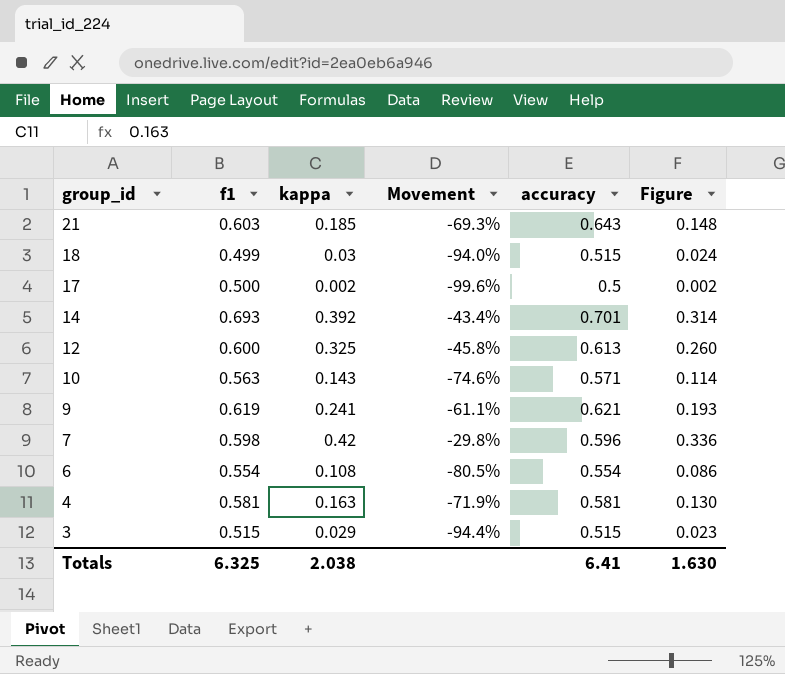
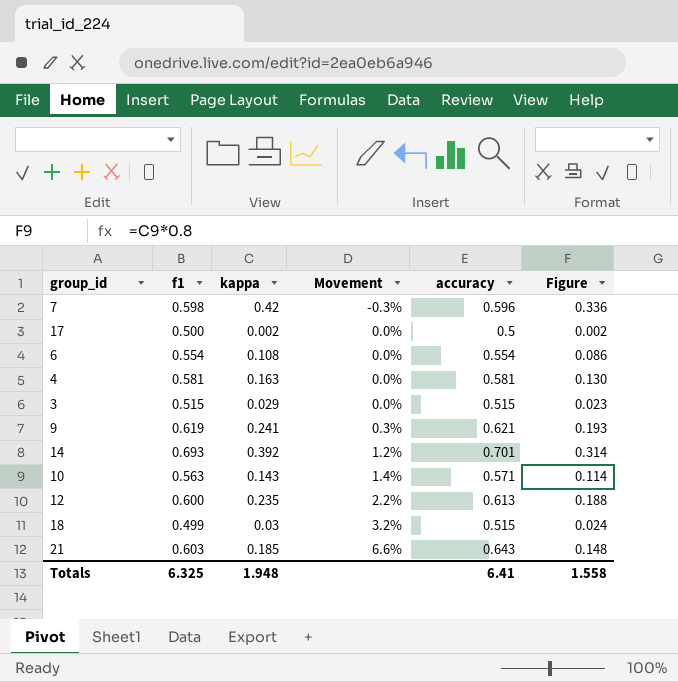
row order: group_id descending -> Movement ascending
column Movement | formula: ([kappa] - [f1]) / [f1] -> ([accuracy] - [f1]) / [f1]
12 | kappa: 0.325 -> 0.235
12 | Figure: 0.260 -> 0.188
Totals | kappa: 2.038 -> 1.948
Totals | Figure: 1.630 -> 1.558

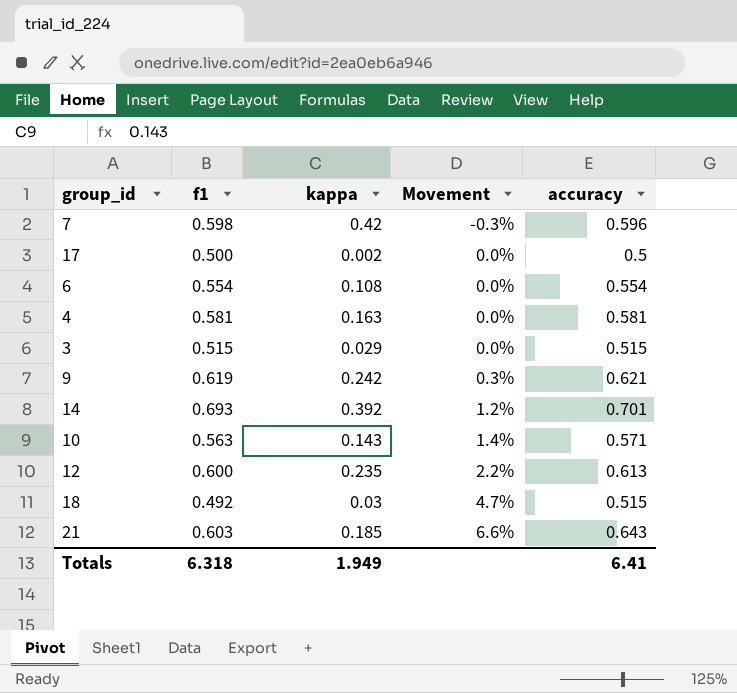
column Figure | formula: [kappa] * 0.8 -> none
9 | kappa: 0.241 -> 0.242
18 | f1: 0.499 -> 0.492
18 | Movement: 3.2% -> 4.7%
Totals | f1: 6.325 -> 6.318
Totals | kappa: 1.948 -> 1.949

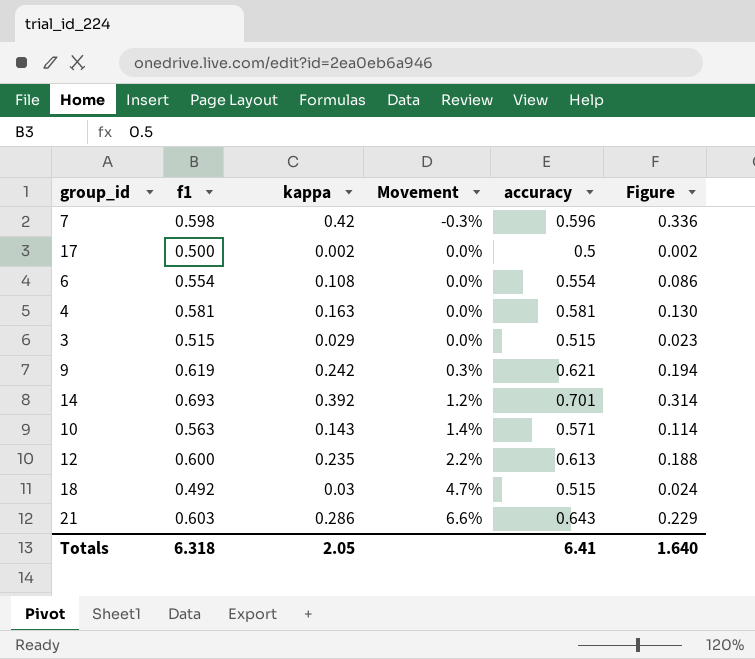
column Figure | formula: none -> [kappa] * 0.8
21 | kappa: 0.185 -> 0.286
Totals | kappa: 1.949 -> 2.05

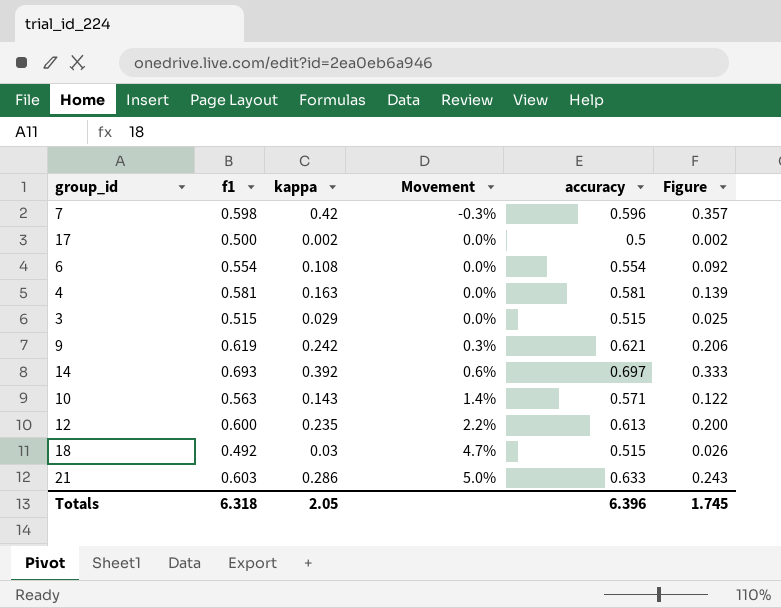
column Figure | formula: [kappa] * 0.8 -> [kappa] * 0.85
14 | Movement: 1.2% -> 0.6%
14 | accuracy: 0.701 -> 0.697
21 | Movement: 6.6% -> 5.0%
21 | accuracy: 0.643 -> 0.633
Totals | accuracy: 6.41 -> 6.396
Totals | Figure: 1.640 -> 1.745

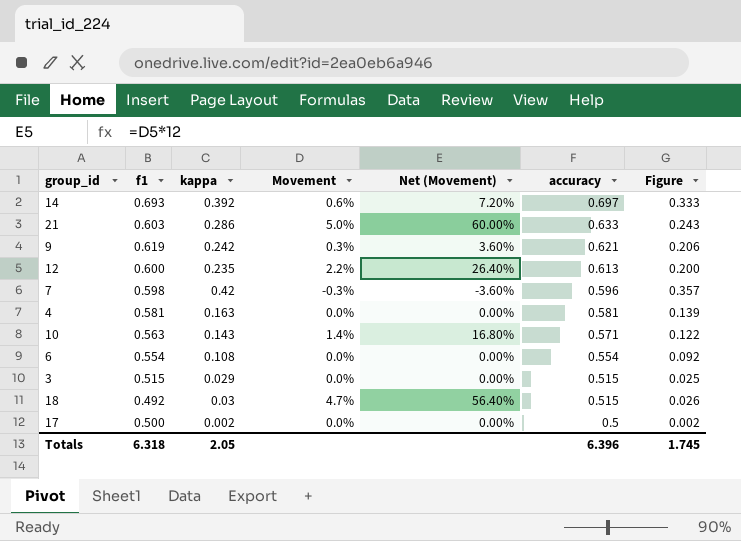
row order: Movement ascending -> accuracy descending
column Net (Movement) | formula: none -> [Movement] * 12

